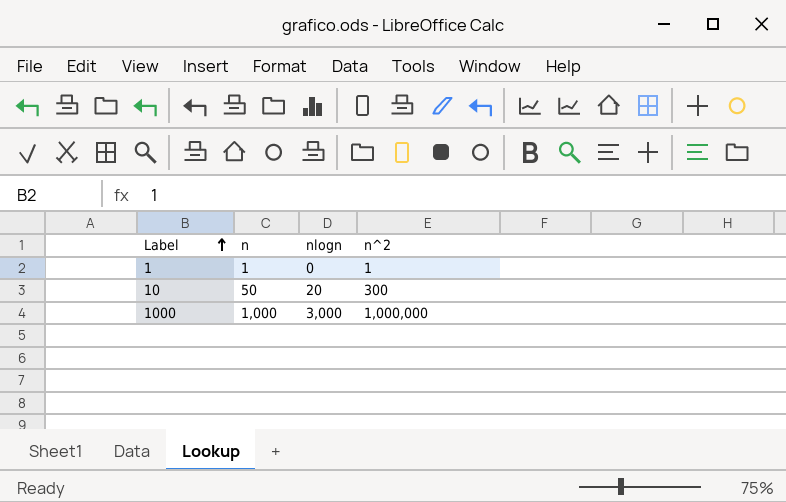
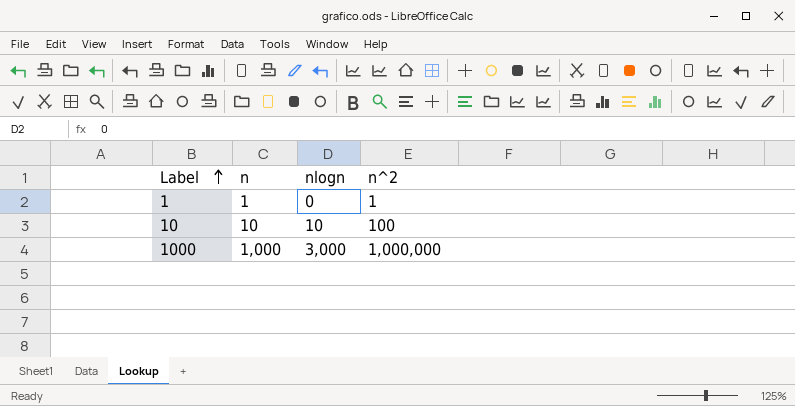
10 | n: 50 -> 10
10 | nlogn: 20 -> 10
10 | n^2: 300 -> 100

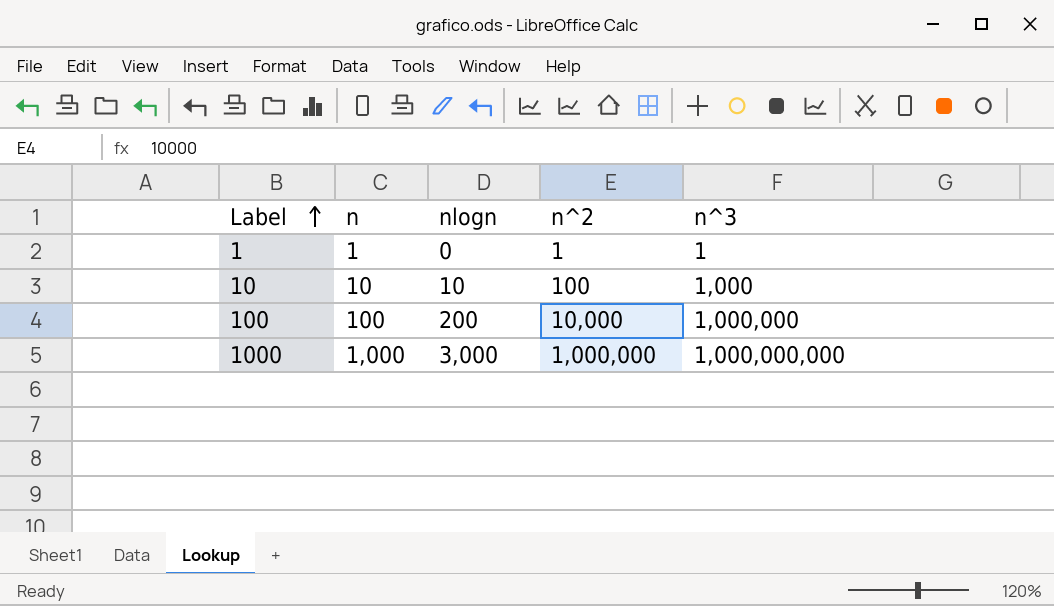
column n^3 | formula: none -> [n] * [n^2]
row 100: none -> 100 | 200 | 10,000 | 1,000,000

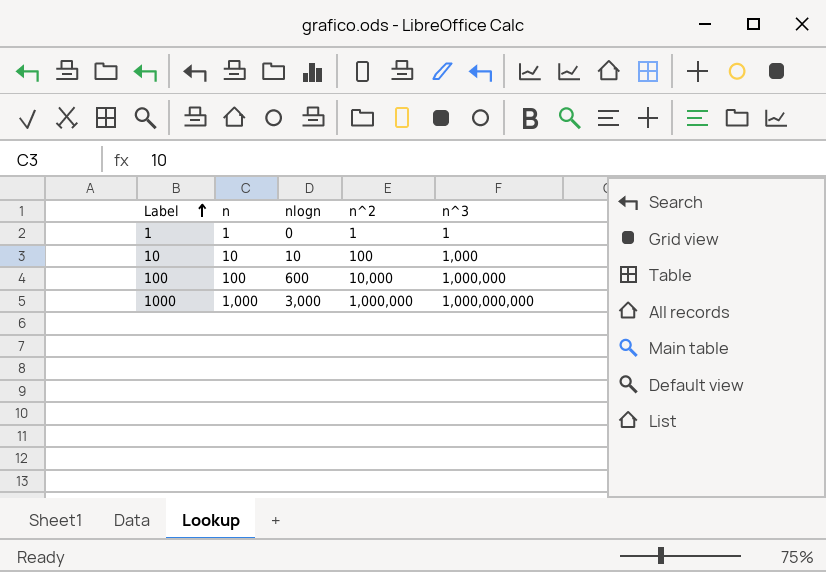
100 | nlogn: 200 -> 600

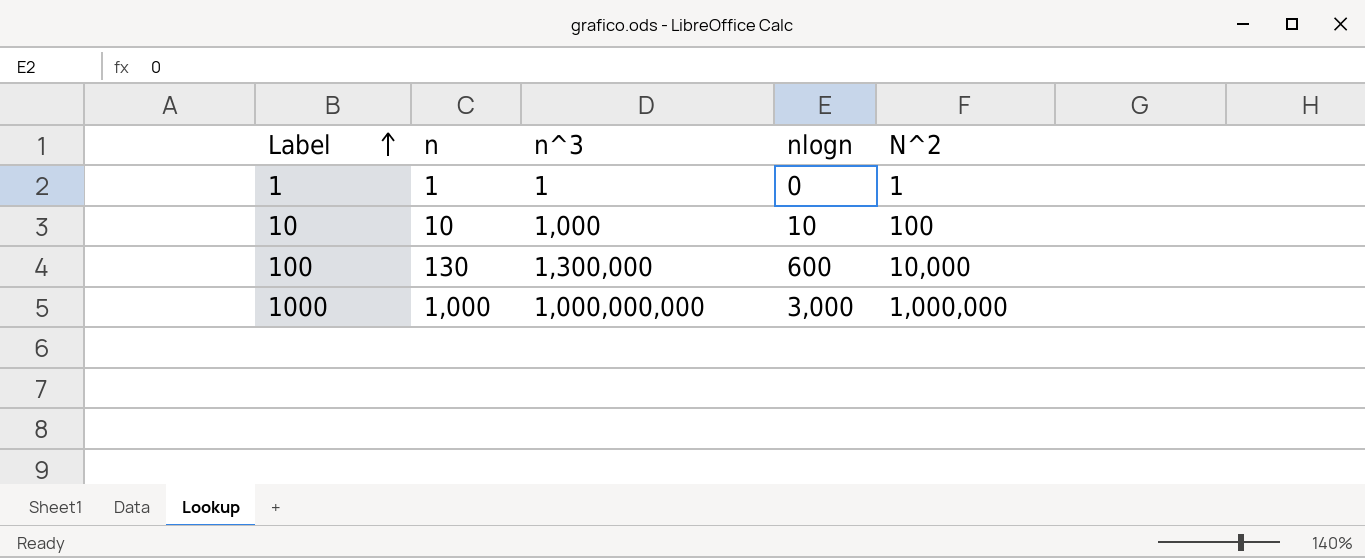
column n^3 | position: 5 -> 3
column name: n^2 -> N^2
100 | n: 100 -> 130
100 | n^3: 1,000,000 -> 1,300,000

